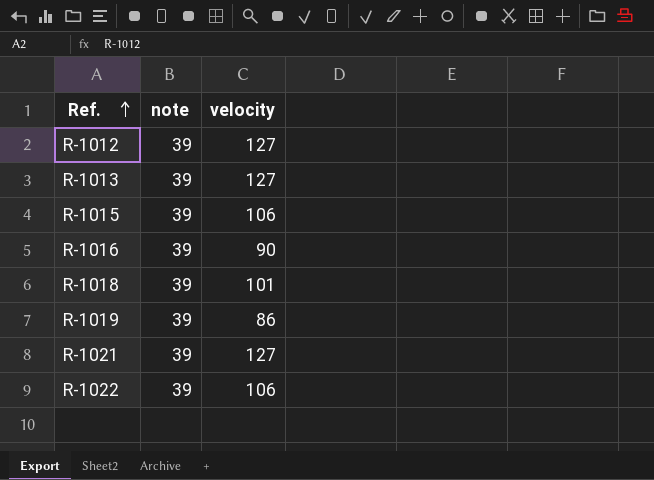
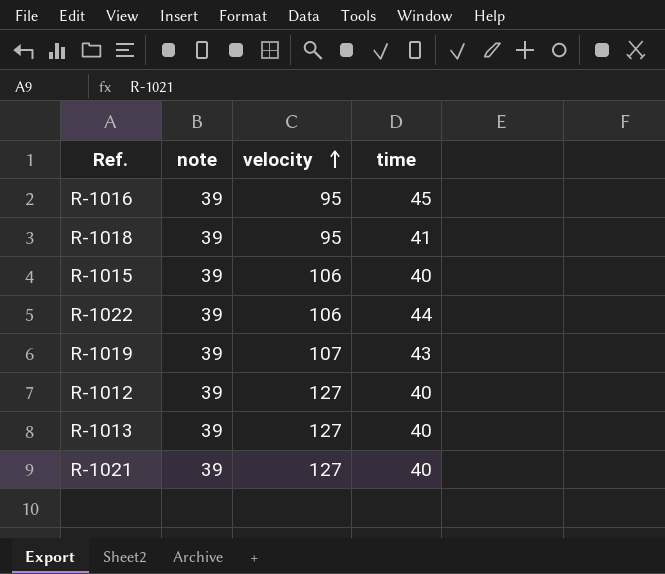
row order: Ref. ascending -> velocity ascending
column time | position: none -> 4
R-1016 | velocity: 90 -> 95
R-1018 | velocity: 101 -> 95
R-1019 | velocity: 86 -> 107

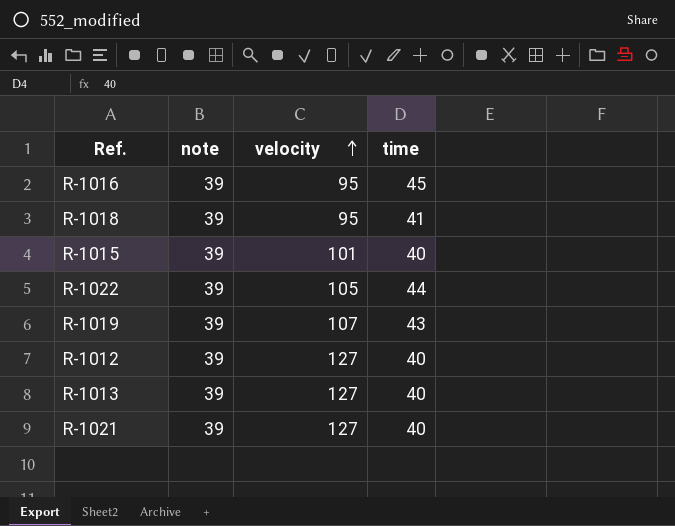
R-1015 | velocity: 106 -> 101
R-1022 | velocity: 106 -> 105

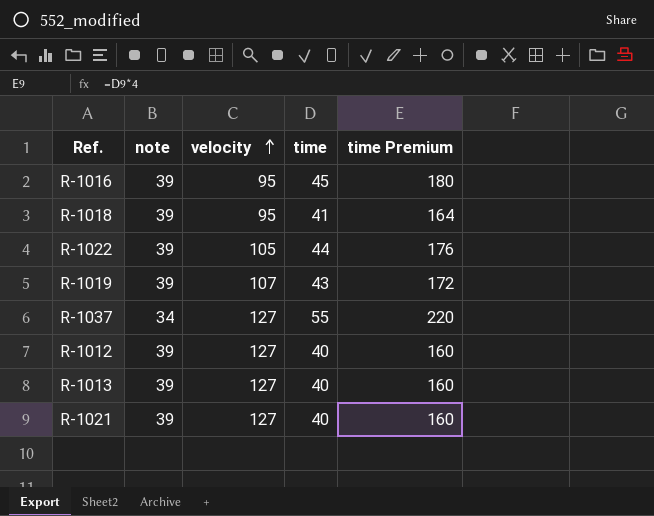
column time Premium | formula: none -> [time] * 4
row R-1015: 39 | 101 | 40 -> none
row R-1037: none -> 34 | 127 | 55 | 220

